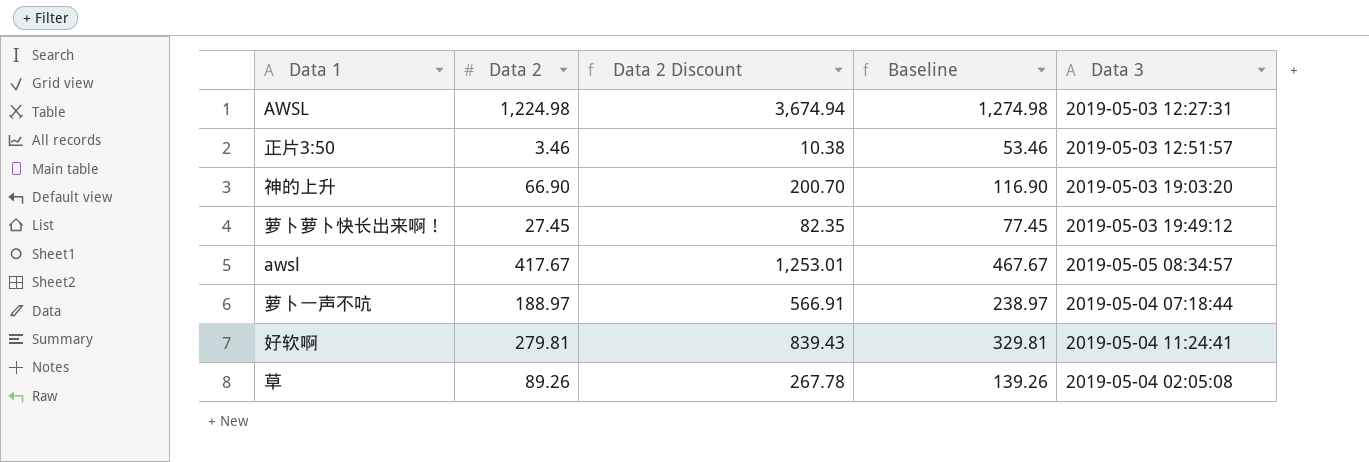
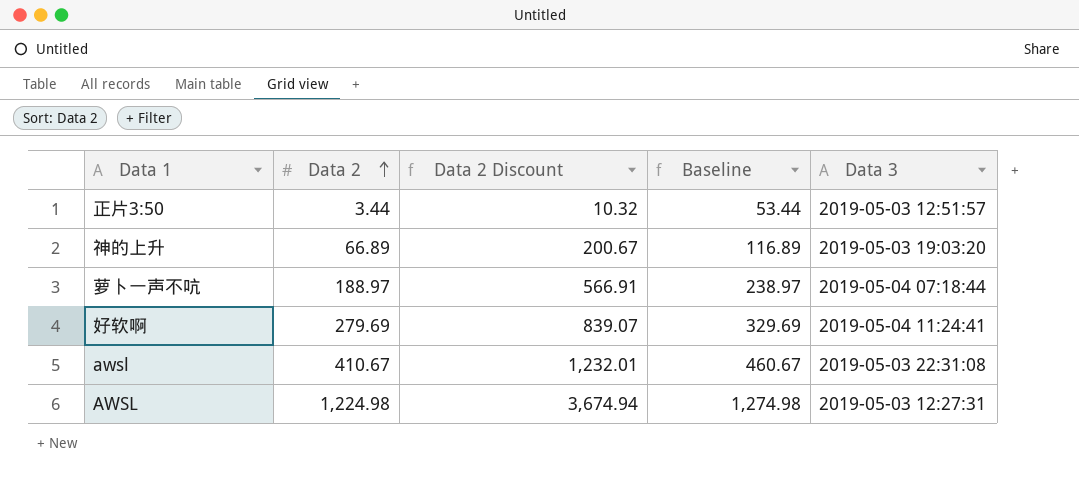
row order: none -> Data 2 ascending
row 萝卜萝卜快长出来啊！: 27.45 | 82.35 | 77.45 | 2019-05-03 19:49:12 -> none
row 草: 89.26 | 267.78 | 139.26 | 2019-05-04 02:05:08 -> none
正片3:50 | Data 2: 3.46 -> 3.44
正片3:50 | Data 2 Discount: 10.38 -> 10.32
正片3:50 | Baseline: 53.46 -> 53.44
神的上升 | Data 2: 66.90 -> 66.89
神的上升 | Data 2 Discount: 200.70 -> 200.67
神的上升 | Baseline: 116.90 -> 116.89
好软啊 | Data 2: 279.81 -> 279.69
好软啊 | Data 2 Discount: 839.43 -> 839.07
好软啊 | Baseline: 329.81 -> 329.69
awsl | Data 2: 417.67 -> 410.67
awsl | Data 2 Discount: 1,253.01 -> 1,232.01
awsl | Baseline: 467.67 -> 460.67
awsl | Data 3: 2019-05-05 08:34:57 -> 2019-05-03 22:31:08

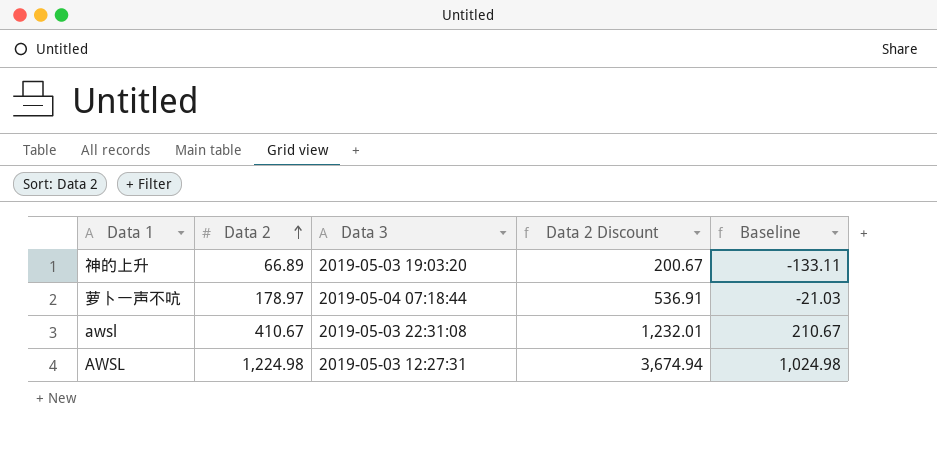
column Data 3 | position: 5 -> 3
column Baseline | formula: [Data 2] + 50 -> [Data 2] - 200
row 正片3:50: 3.44 | 10.32 | 53.44 | 2019-05-03 12:51:57 -> none
row 好软啊: 279.69 | 839.07 | 329.69 | 2019-05-04 11:24:41 -> none
萝卜一声不吭 | Data 2: 188.97 -> 178.97
萝卜一声不吭 | Data 2 Discount: 566.91 -> 536.91

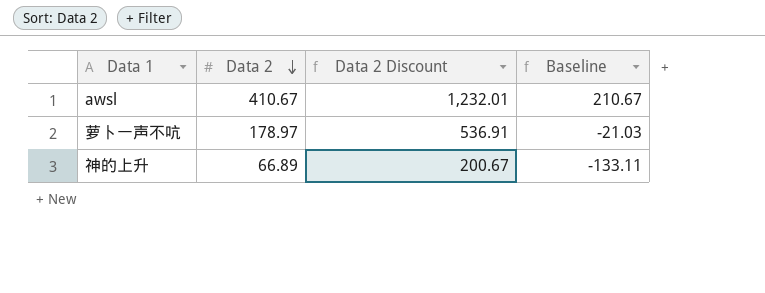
row order: Data 2 ascending -> Data 2 descending
column Data 3 | position: 3 -> none
row AWSL: 1,224.98 | 2019-05-03 12:27:31 | 3,674.94 | 1,024.98 -> none

